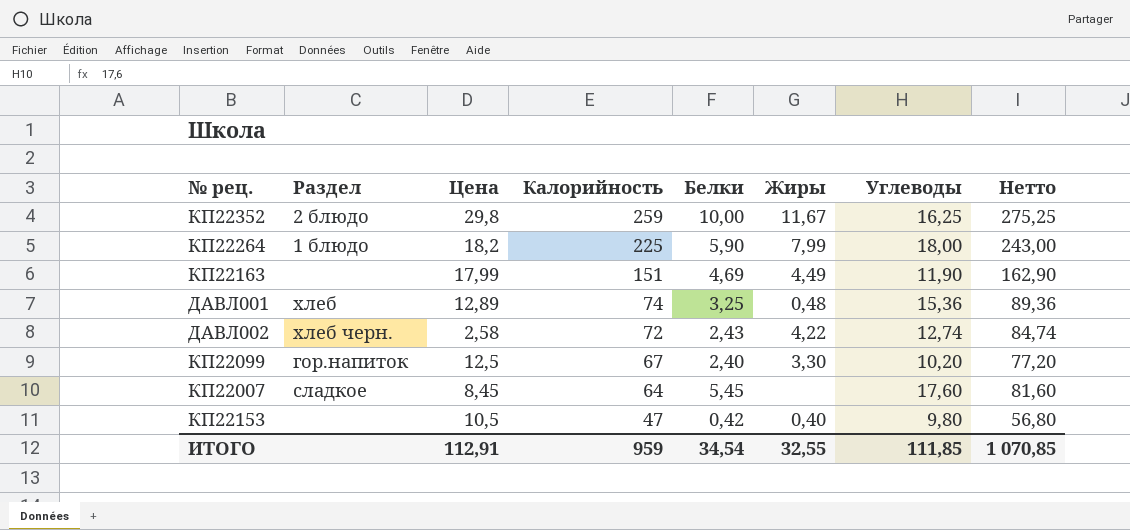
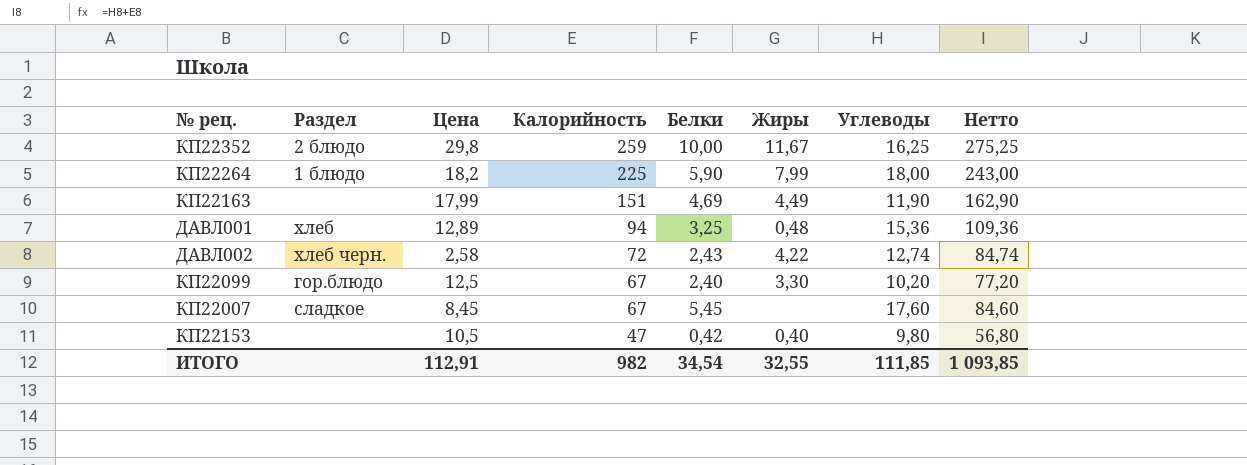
ДАВЛ001 | Калорийность: 74 -> 94
ДАВЛ001 | Нетто: 89,36 -> 109,36
КП22099 | Раздел: гор.напиток -> гор.блюдо
КП22007 | Калорийность: 64 -> 67
КП22007 | Нетто: 81,60 -> 84,60
ИТОГО | Калорийность: 959 -> 982
ИТОГО | Нетто: 1 070,85 -> 1 093,85

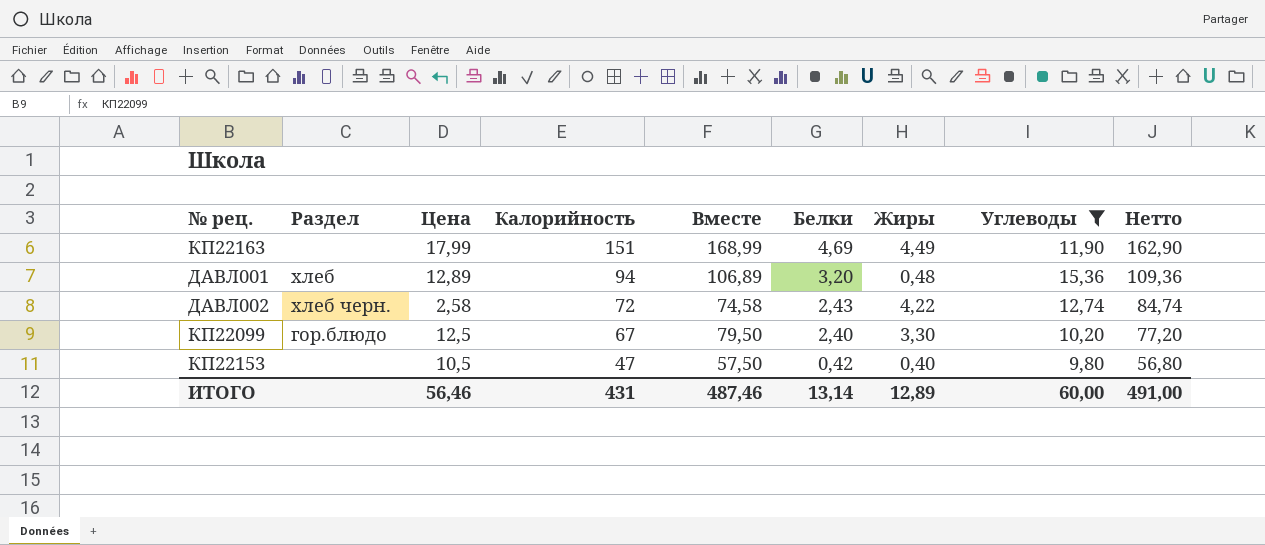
filter: none -> Углеводы <= 15,36
column Вместе | formula: none -> [Цена] + [Калорийность]
ДАВЛ001 | Белки: 3,25 -> 3,20
ИТОГО | Цена: 112,91 -> 56,46
ИТОГО | Калорийность: 982 -> 431
ИТОГО | Белки: 34,54 -> 13,14
ИТОГО | Жиры: 32,55 -> 12,89
ИТОГО | Углеводы: 111,85 -> 60,00
ИТОГО | Нетто: 1 093,85 -> 491,00

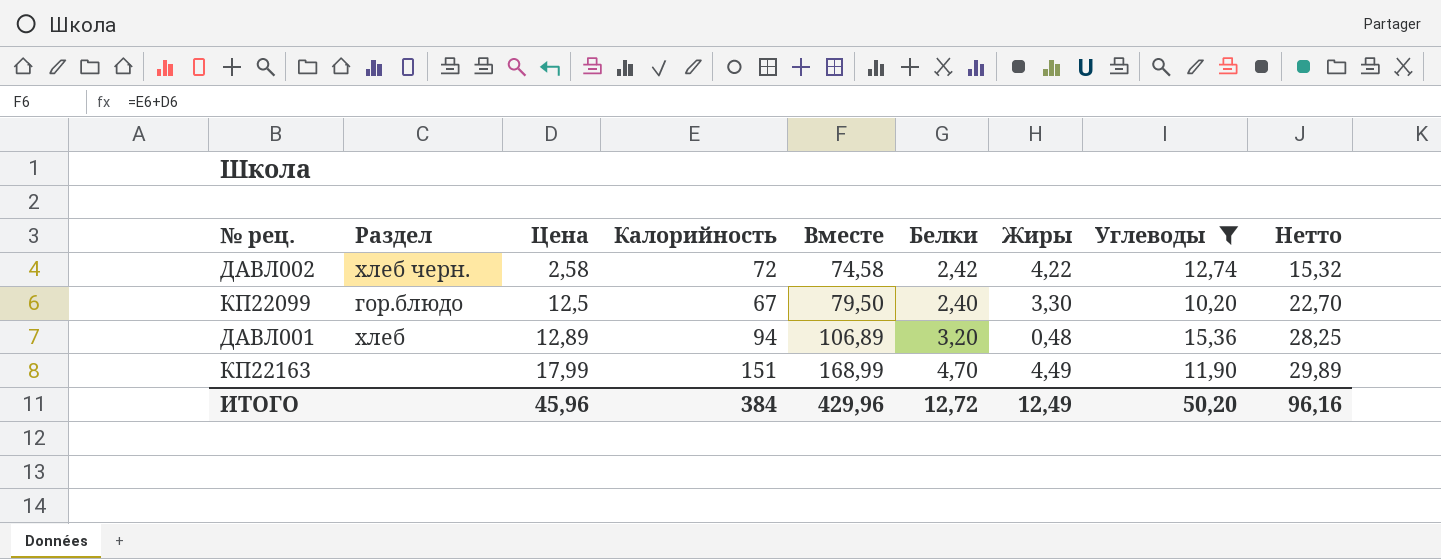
row order: Калорийность descending -> Цена ascending
column Нетто | formula: [Калорийность] + [Углеводы] -> [Цена] + [Углеводы]
row КП22153: none | 10,5 | 47 | 57,50 | 0,42 | 0,40 | 9,80 | 56,80 -> none
ДАВЛ002 | Белки: 2,43 -> 2,42
КП22163 | Белки: 4,69 -> 4,70
ИТОГО | Цена: 56,46 -> 45,96
ИТОГО | Калорийность: 431 -> 384
ИТОГО | Вместе: 487,46 -> 429,96
ИТОГО | Белки: 13,14 -> 12,72
ИТОГО | Жиры: 12,89 -> 12,49
ИТОГО | Углеводы: 60,00 -> 50,20
ИТОГО | Нетто: 491,00 -> 96,16

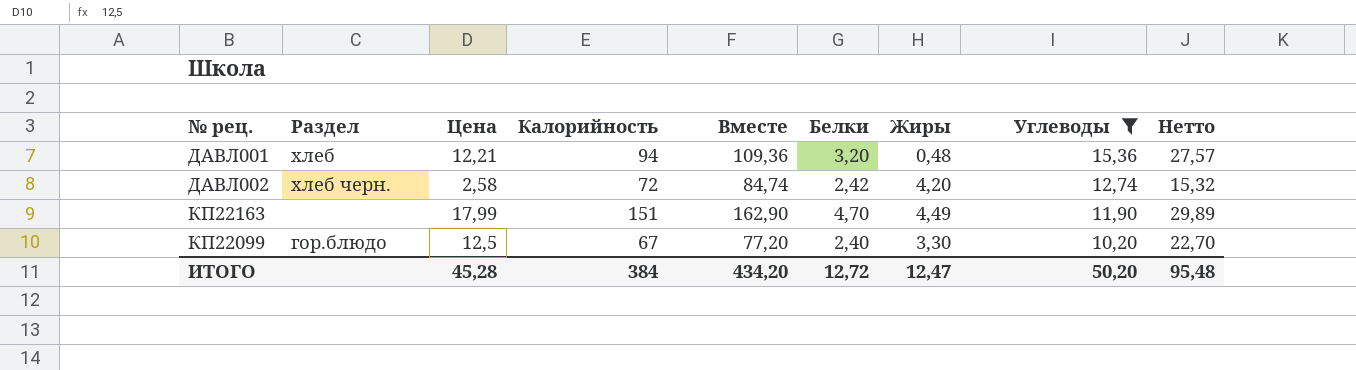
row order: Цена ascending -> Углеводы descending
column Вместе | formula: [Цена] + [Калорийность] -> [Калорийность] + [Углеводы]
ДАВЛ001 | Цена: 12,89 -> 12,21
ДАВЛ001 | Нетто: 28,25 -> 27,57
ДАВЛ002 | Жиры: 4,22 -> 4,20
ИТОГО | Цена: 45,96 -> 45,28
ИТОГО | Вместе: 429,96 -> 434,20
ИТОГО | Жиры: 12,49 -> 12,47
ИТОГО | Нетто: 96,16 -> 95,48

